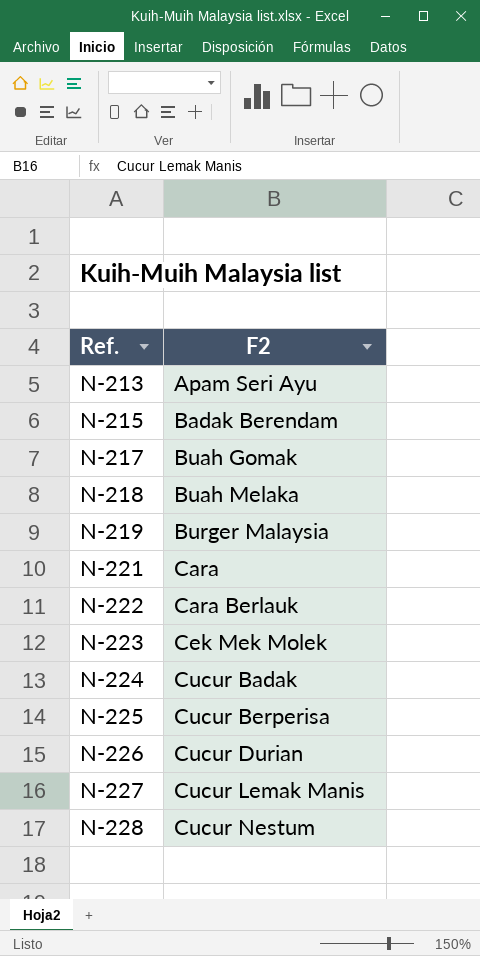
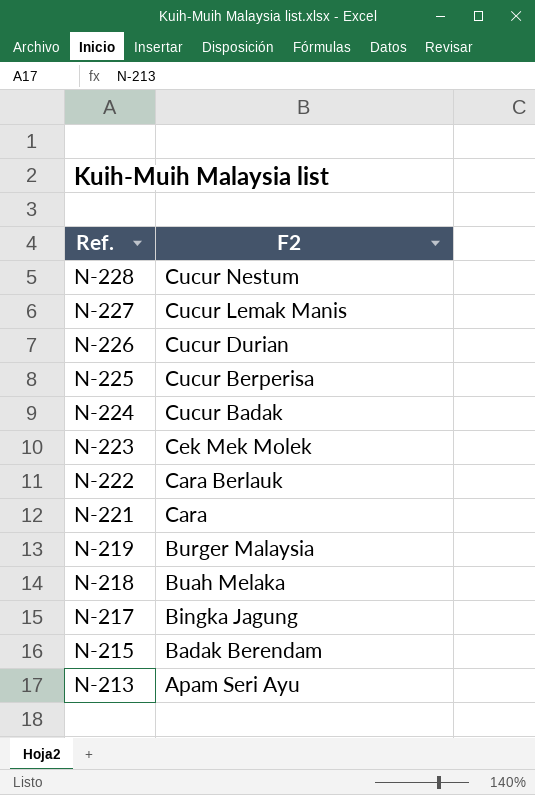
row order: Ref. ascending -> Ref. descending
N-217 | F2: Buah Gomak -> Bingka Jagung

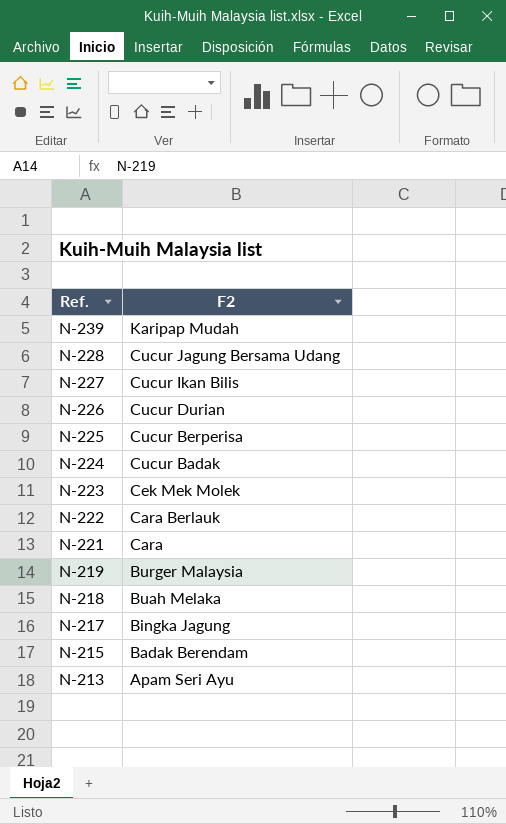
row N-239: none -> Karipap Mudah
N-228 | F2: Cucur Nestum -> Cucur Jagung Bersama Udang
N-227 | F2: Cucur Lemak Manis -> Cucur Ikan Bilis

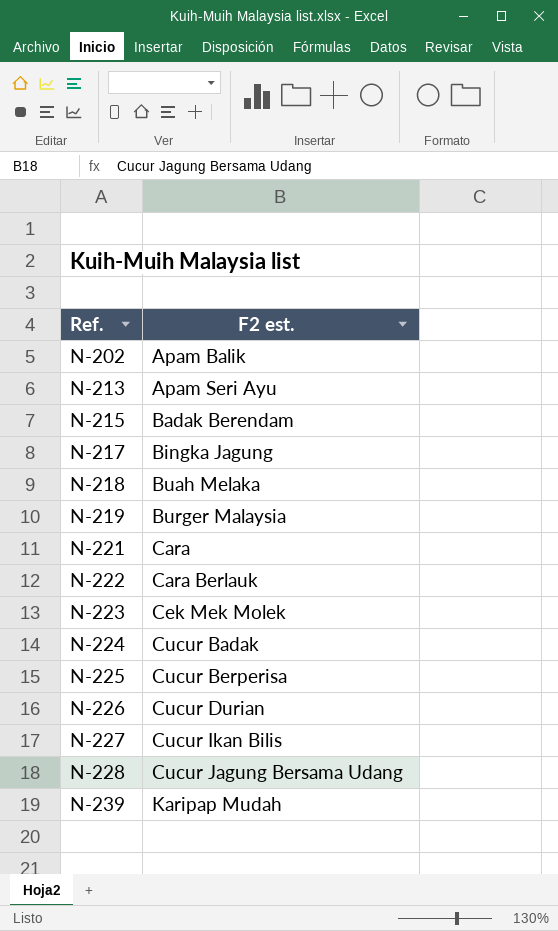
row order: Ref. descending -> Ref. ascending
column name: F2 -> F2 est.
row N-202: none -> Apam Balik

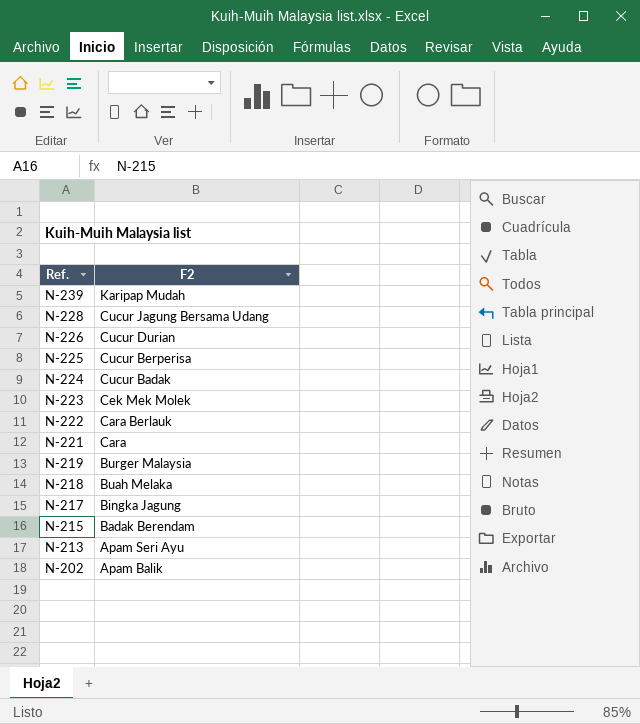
row order: Ref. ascending -> Ref. descending
column name: F2 est. -> F2
row N-227: Cucur Ikan Bilis -> none

